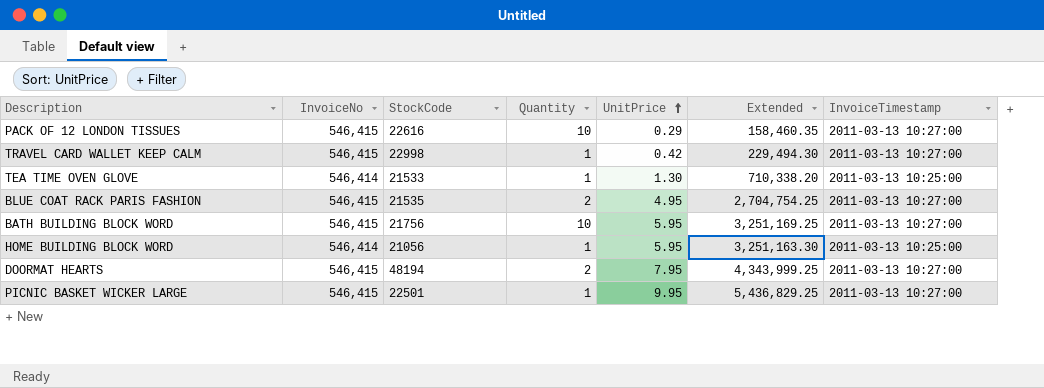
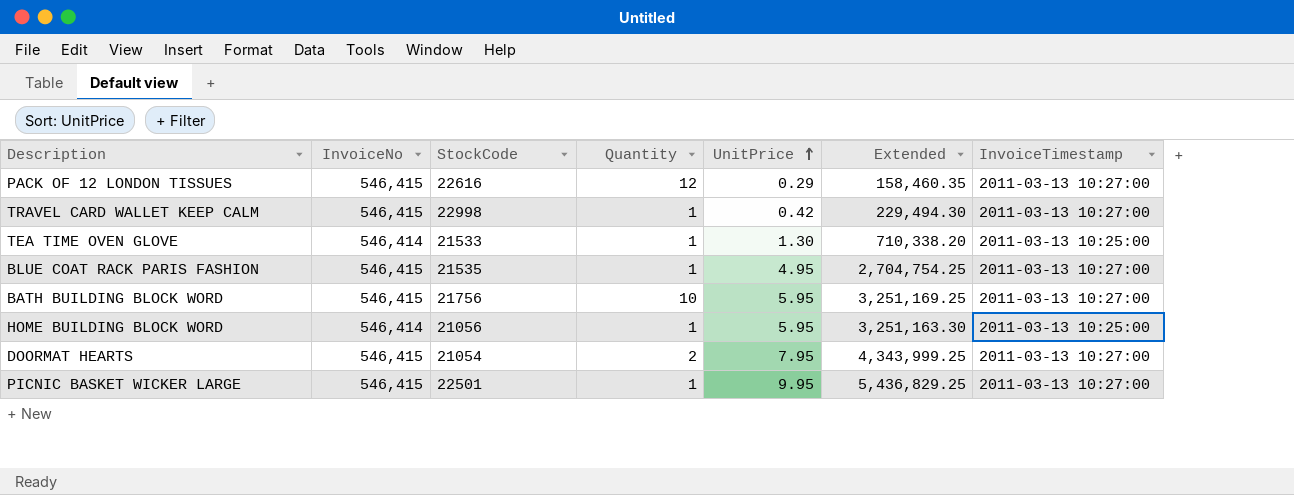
PACK OF 12 LONDON TISSUES | Quantity: 10 -> 12
BLUE COAT RACK PARIS FASHION | Quantity: 2 -> 1
DOORMAT HEARTS | StockCode: 48194 -> 21054

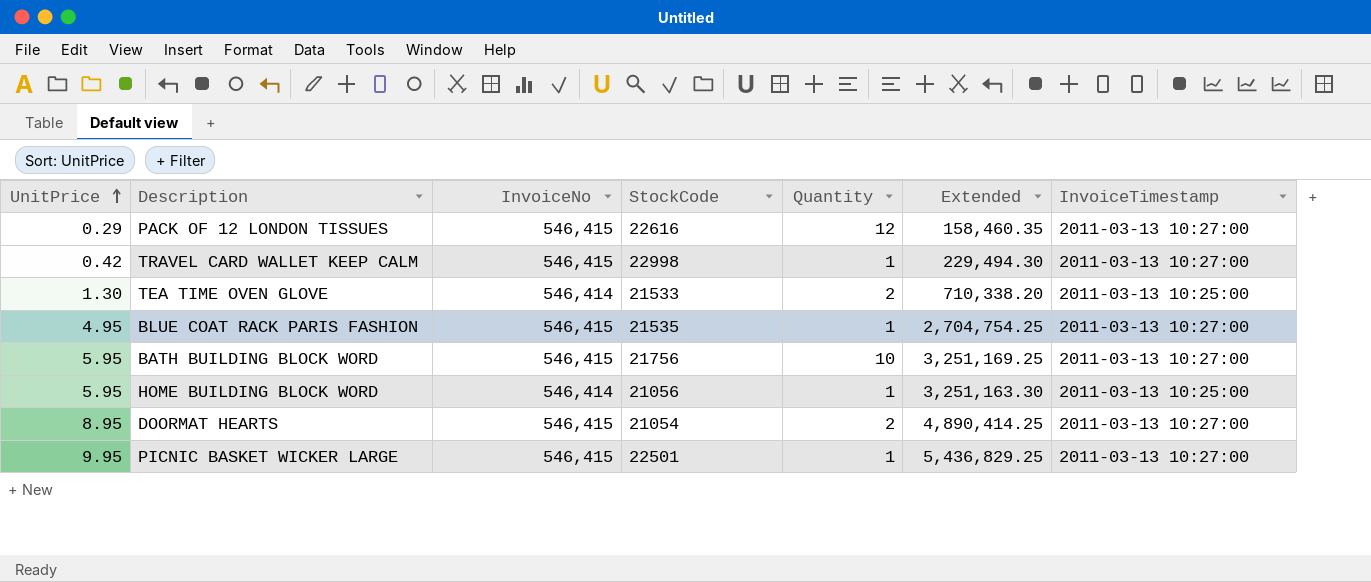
column UnitPrice | position: 5 -> 1
TEA TIME OVEN GLOVE | Quantity: 1 -> 2
DOORMAT HEARTS | UnitPrice: 7.95 -> 8.95
DOORMAT HEARTS | Extended: 4,343,999.25 -> 4,890,414.25

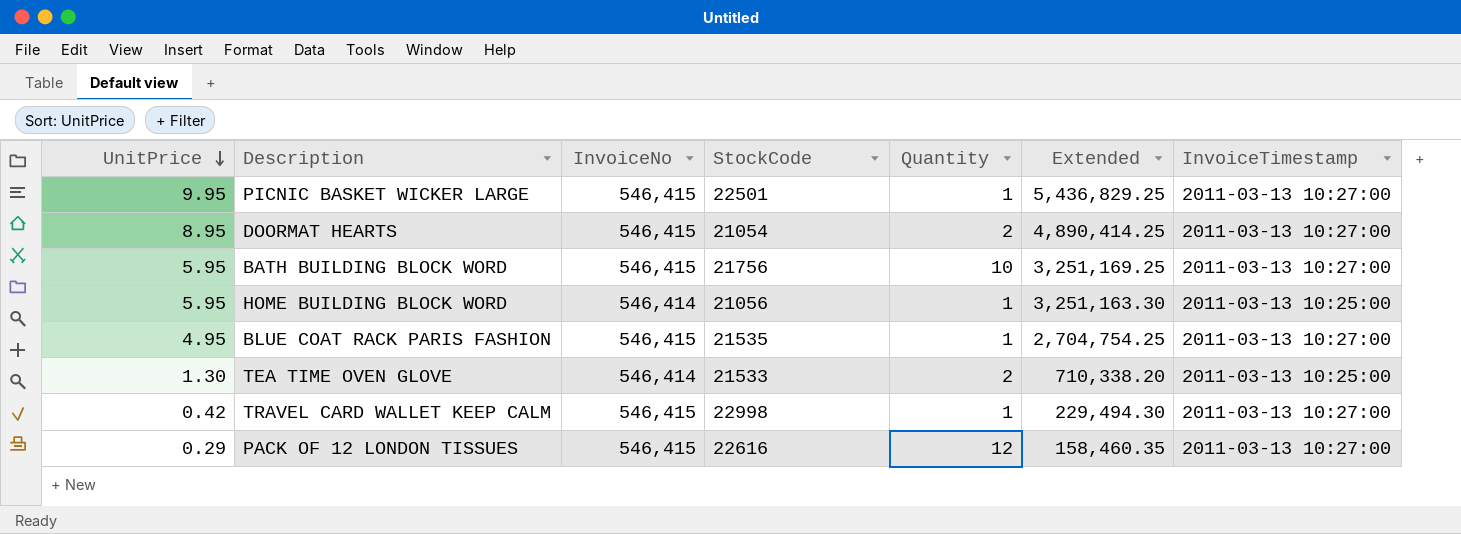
row order: UnitPrice ascending -> UnitPrice descending

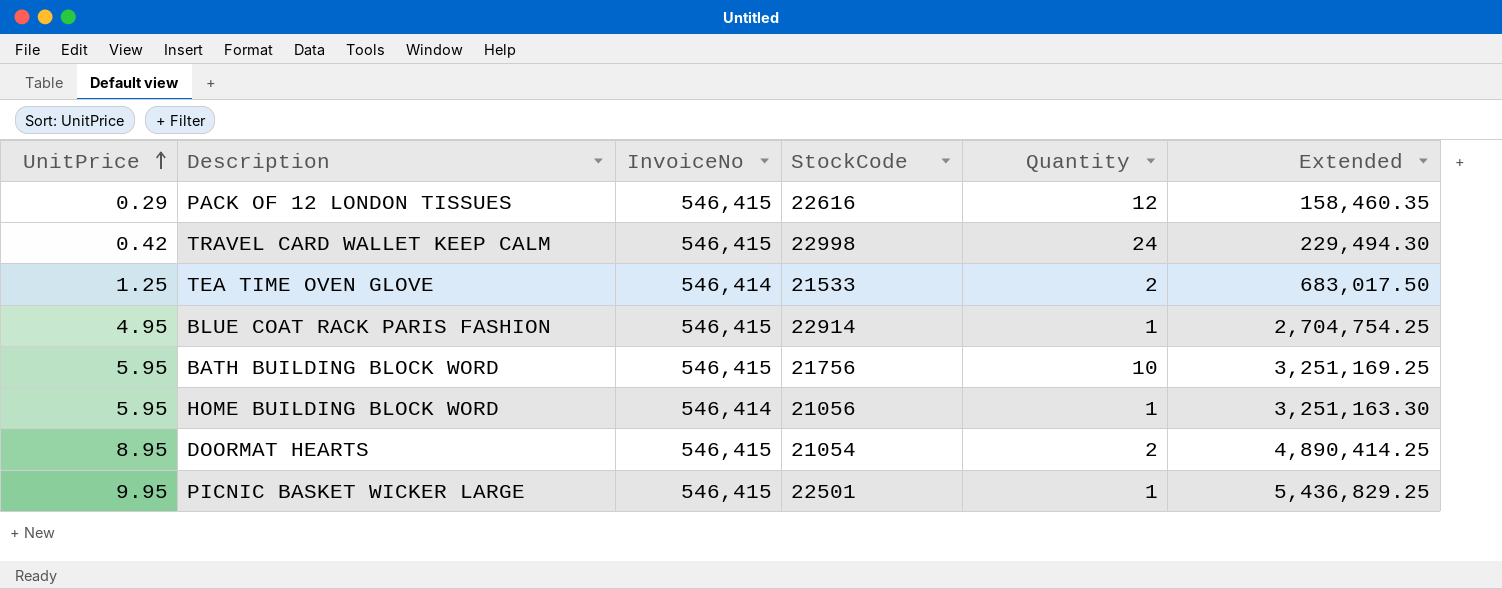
row order: UnitPrice descending -> UnitPrice ascending
column InvoiceTimestamp | position: 7 -> none
TRAVEL CARD WALLET KEEP CALM | Quantity: 1 -> 24
TEA TIME OVEN GLOVE | UnitPrice: 1.30 -> 1.25
TEA TIME OVEN GLOVE | Extended: 710,338.20 -> 683,017.50
BLUE COAT RACK PARIS FASHION | StockCode: 21535 -> 22914

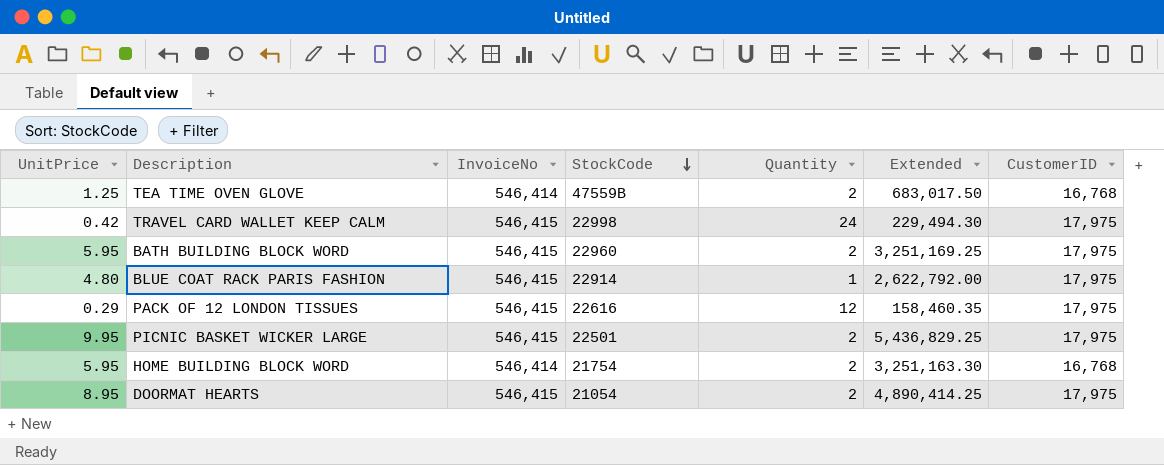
row order: UnitPrice ascending -> StockCode descending
column CustomerID | position: none -> 7
TEA TIME OVEN GLOVE | StockCode: 21533 -> 47559B
BATH BUILDING BLOCK WORD | StockCode: 21756 -> 22960
BATH BUILDING BLOCK WORD | Quantity: 10 -> 2
BLUE COAT RACK PARIS FASHION | UnitPrice: 4.95 -> 4.80
BLUE COAT RACK PARIS FASHION | Extended: 2,704,754.25 -> 2,622,792.00
PICNIC BASKET WICKER LARGE | Quantity: 1 -> 2
HOME BUILDING BLOCK WORD | StockCode: 21056 -> 21754
HOME BUILDING BLOCK WORD | Quantity: 1 -> 2

